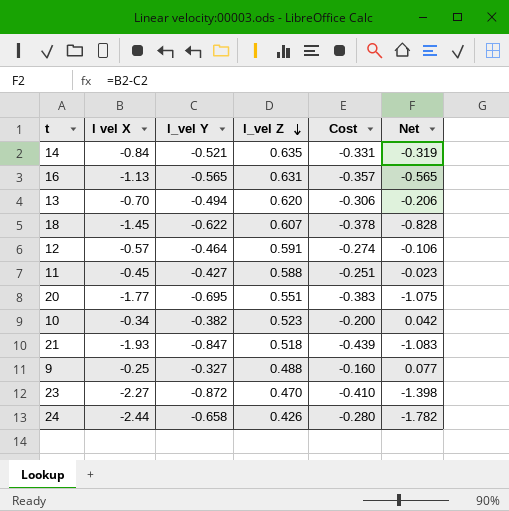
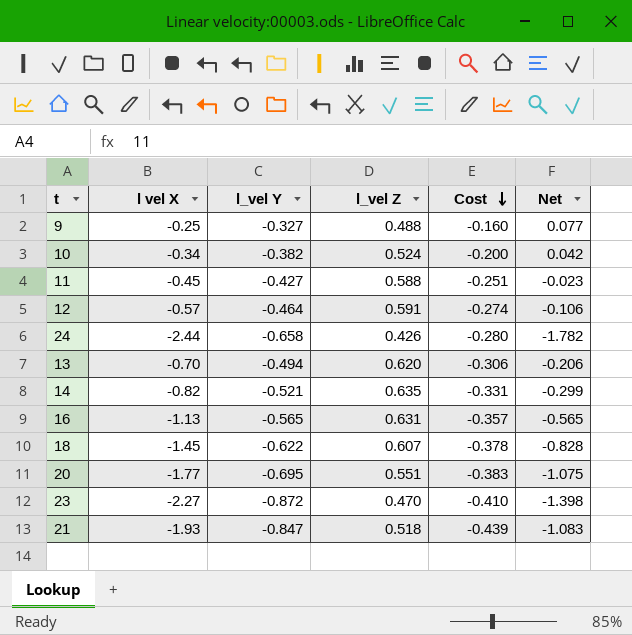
row order: l_vel Z descending -> Cost descending
10 | l_vel Z: 0.523 -> 0.524
14 | l vel X: -0.84 -> -0.82
14 | Net: -0.319 -> -0.299

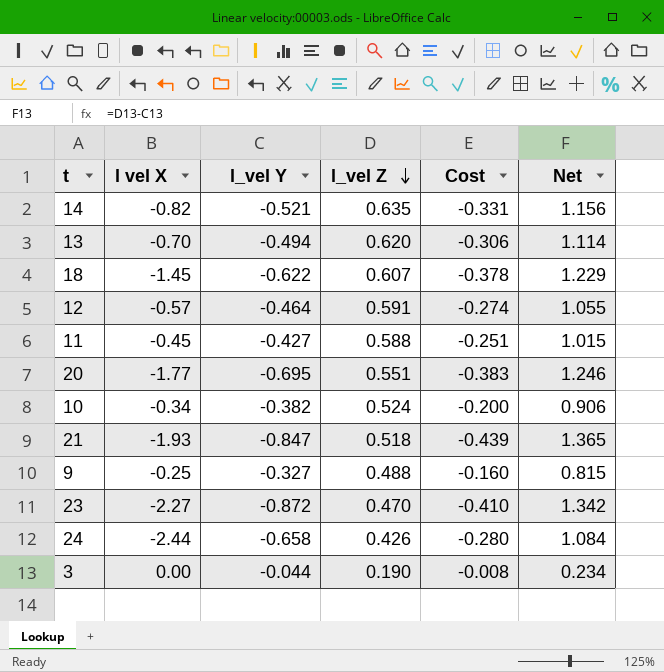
row order: Cost descending -> l_vel Z descending
column Net | formula: [l vel X] - [l_vel Y] -> [l_vel Z] - [l_vel Y]
row 16: -1.13 | -0.565 | 0.631 | -0.357 | -0.565 -> none
row 3: none -> 0.00 | -0.044 | 0.190 | -0.008 | 0.234

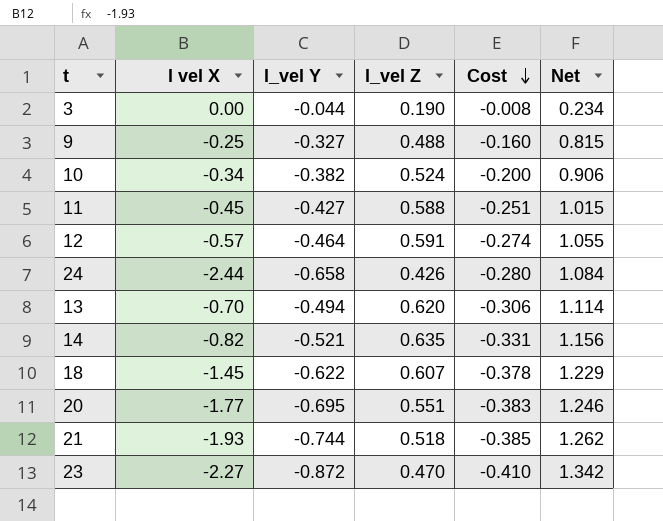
row order: l_vel Z descending -> Cost descending
21 | l_vel Y: -0.847 -> -0.744
21 | Cost: -0.439 -> -0.385
21 | Net: 1.365 -> 1.262

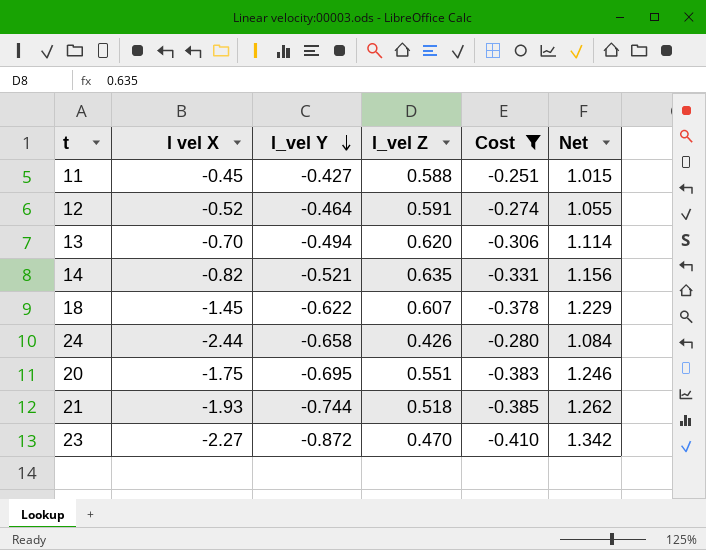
filter: none -> Cost <= -0.251
row order: Cost descending -> l_vel Y descending
12 | l vel X: -0.57 -> -0.52
20 | l vel X: -1.77 -> -1.75

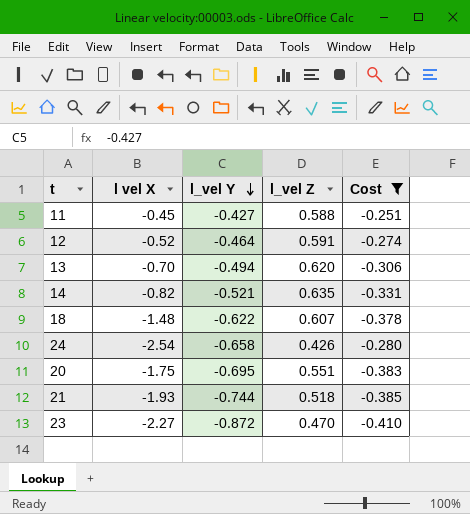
column Net | formula: [l_vel Z] - [l_vel Y] -> none
18 | l vel X: -1.45 -> -1.48
24 | l vel X: -2.44 -> -2.54

